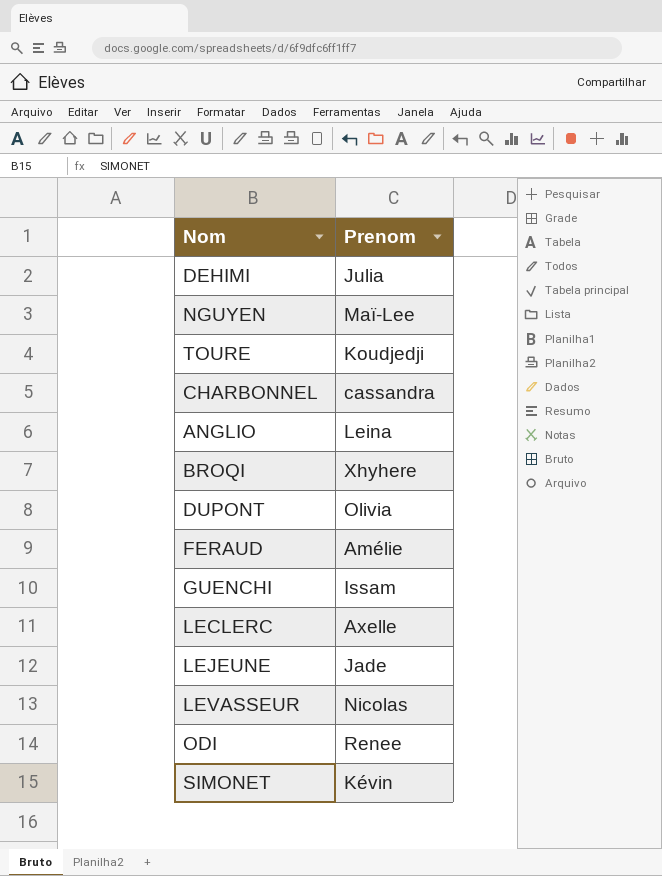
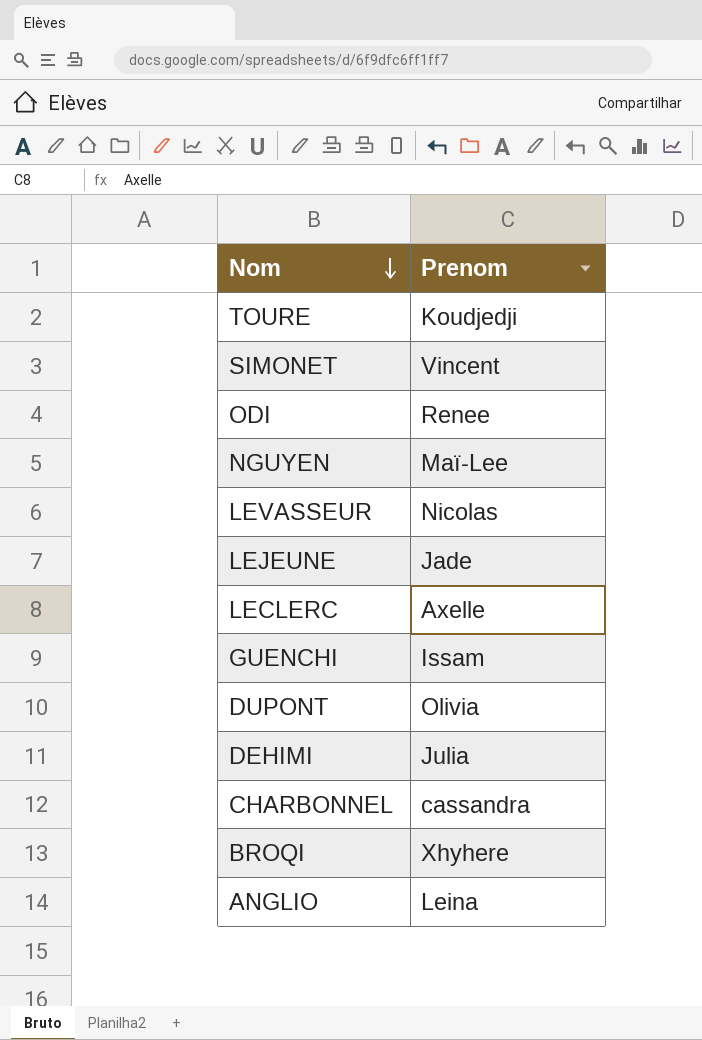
row order: none -> Nom descending
row FERAUD: Amélie -> none
SIMONET | Prenom: Kévin -> Vincent

